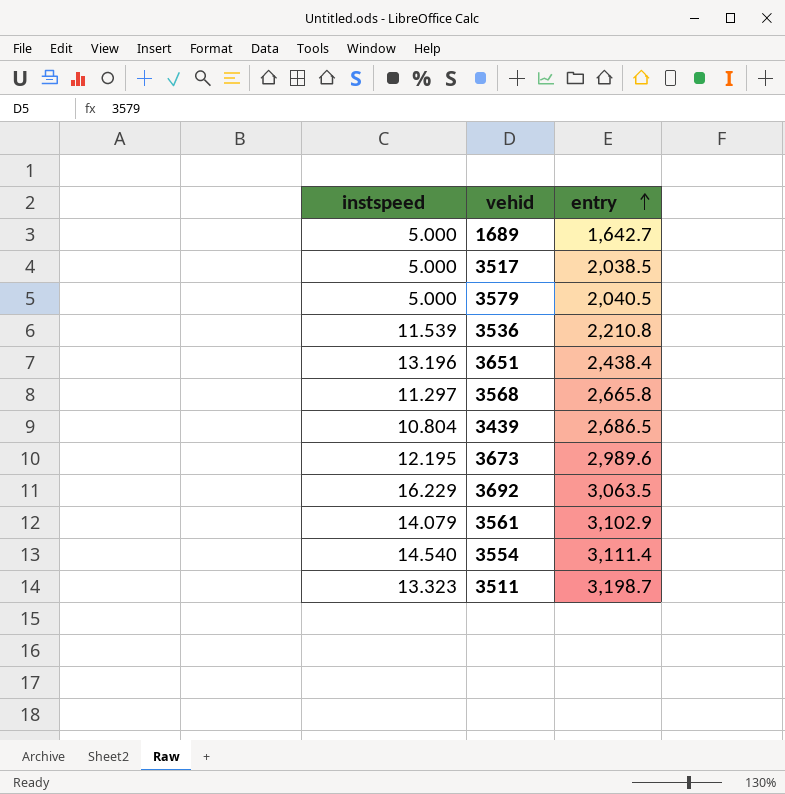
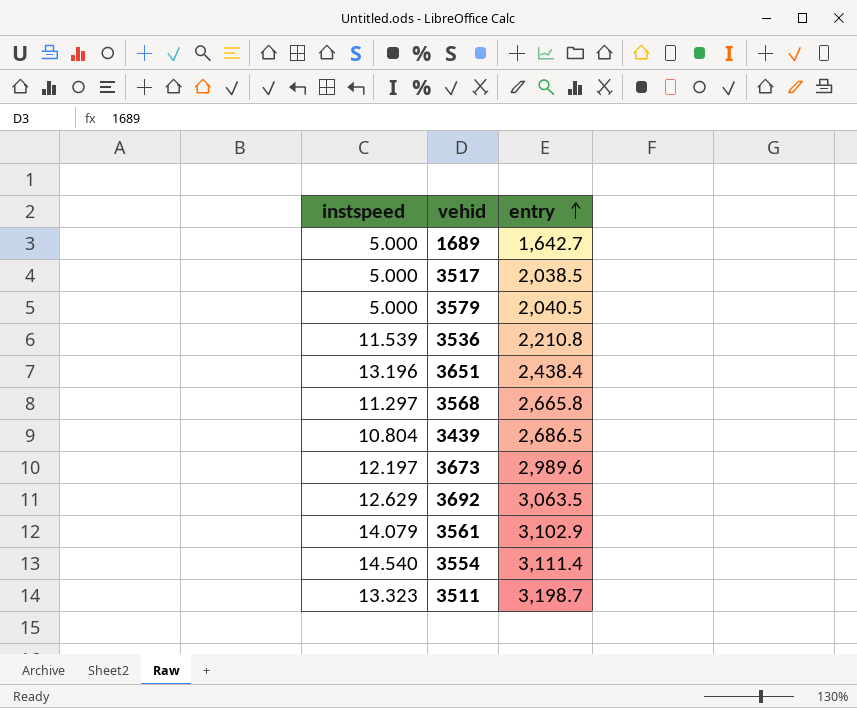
3673 | instspeed: 12.195 -> 12.197
3692 | instspeed: 16.229 -> 12.629

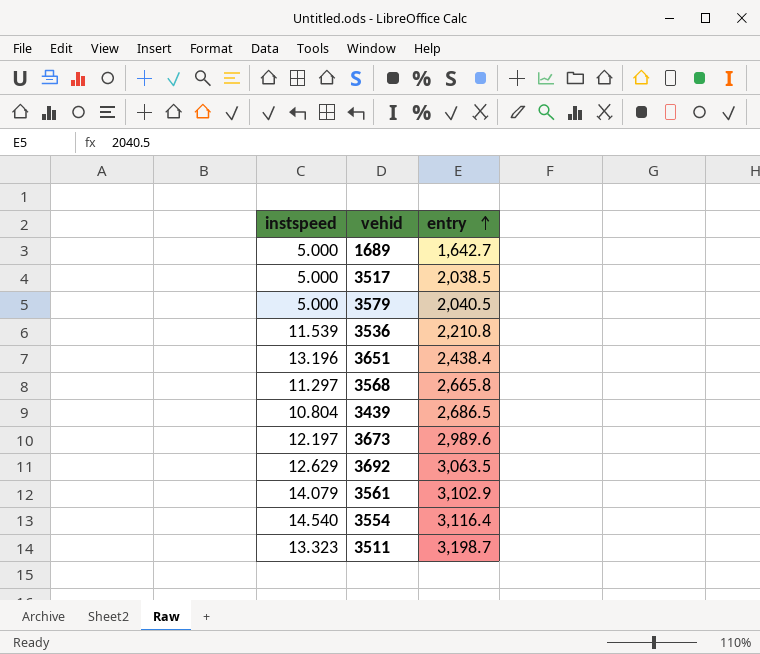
3554 | entry: 3,111.4 -> 3,116.4

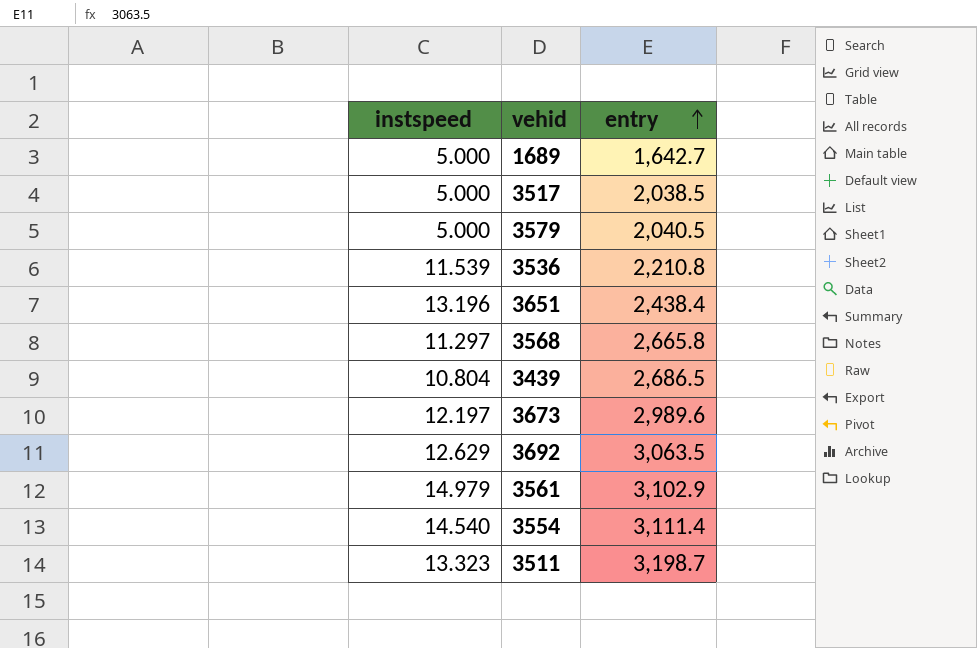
3561 | instspeed: 14.079 -> 14.979
3554 | entry: 3,116.4 -> 3,111.4

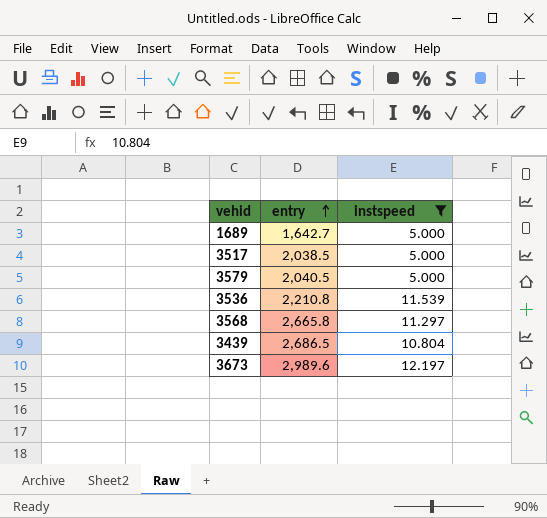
filter: none -> instspeed <= 12.197
column instspeed | position: 1 -> 3

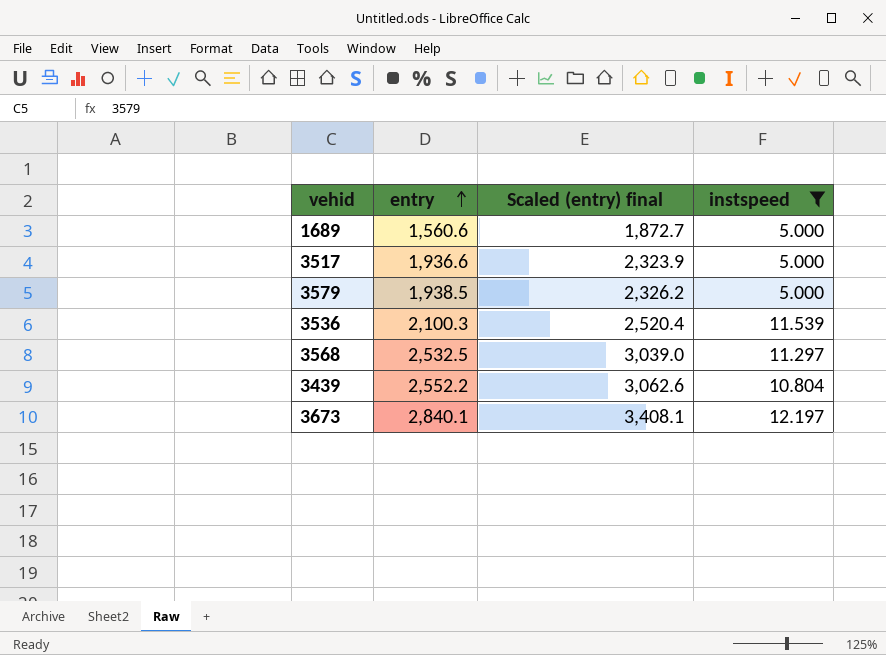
column Scaled (entry) final | formula: none -> [entry] * 1.2
1689 | entry: 1,642.7 -> 1,560.6
3517 | entry: 2,038.5 -> 1,936.6
3579 | entry: 2,040.5 -> 1,938.5
3536 | entry: 2,210.8 -> 2,100.3
3568 | entry: 2,665.8 -> 2,532.5
3439 | entry: 2,686.5 -> 2,552.2
3673 | entry: 2,989.6 -> 2,840.1

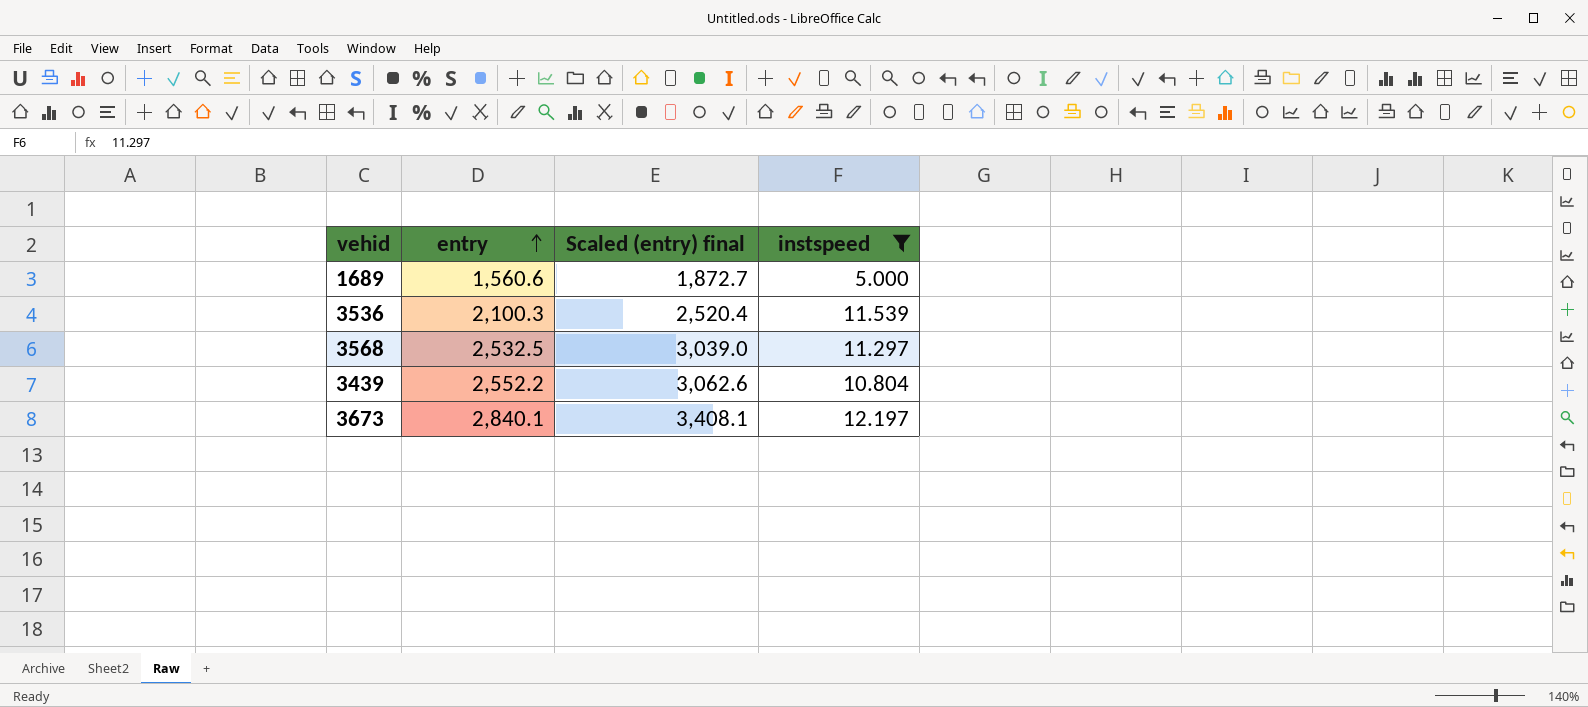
row 3517: 1,936.6 | 2,323.9 | 5.000 -> none
row 3579: 1,938.5 | 2,326.2 | 5.000 -> none

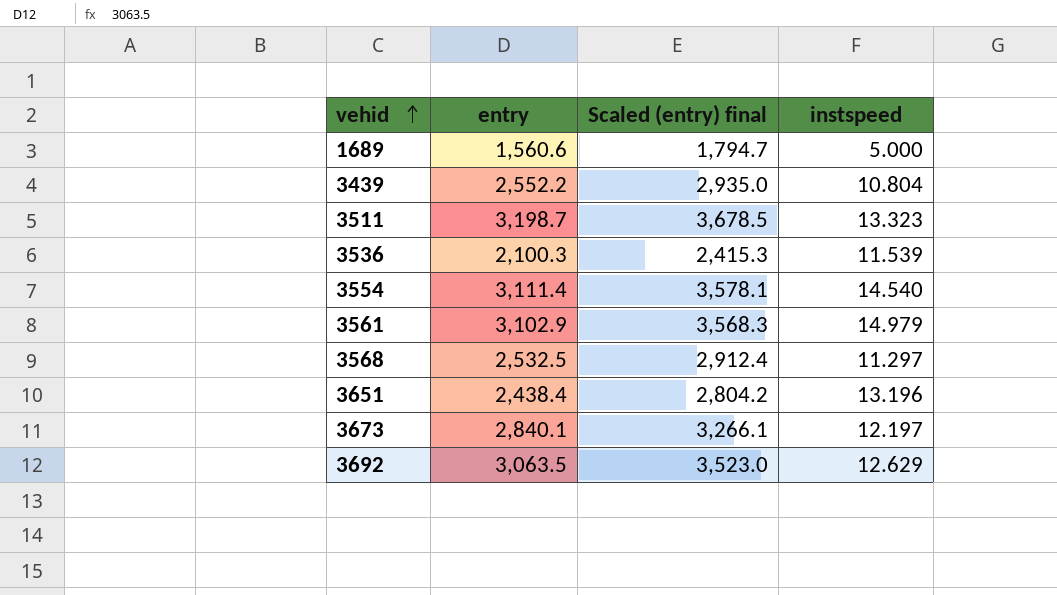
filter: instspeed <= 12.197 -> none
row order: entry ascending -> vehid ascending
column Scaled (entry) final | formula: [entry] * 1.2 -> [entry] * 1.15

